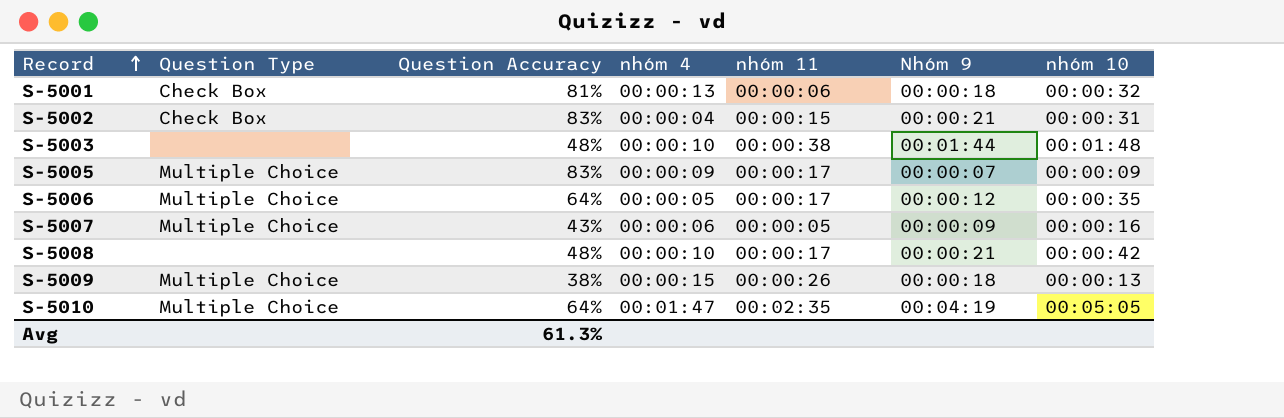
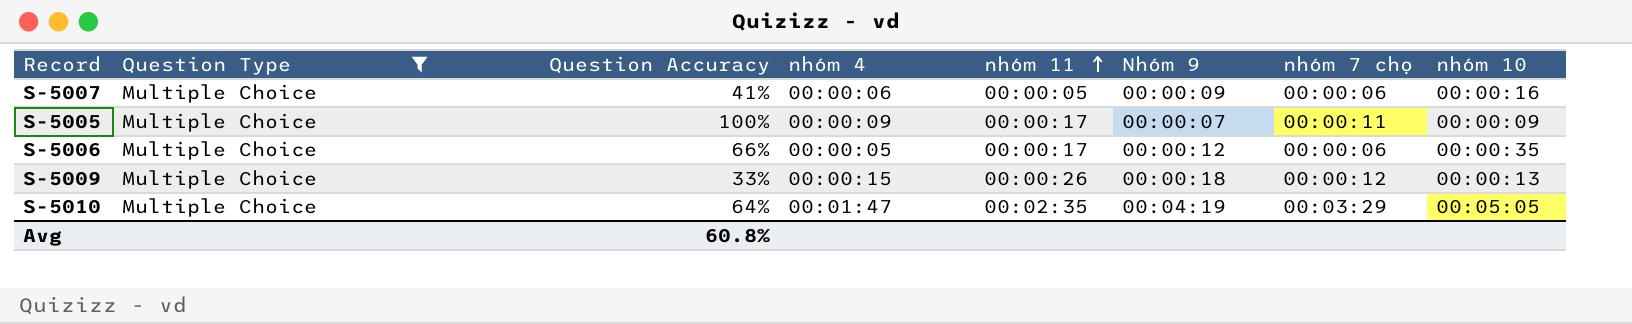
filter: none -> Question Type = Multiple Choice
row order: Record ascending -> nhóm 11 ascending
column nhóm 7 chọ | position: none -> 7
S-5007 | Question Accuracy: 43% -> 41%
S-5005 | Question Accuracy: 83% -> 100%
S-5006 | Question Accuracy: 64% -> 66%
S-5009 | Question Accuracy: 38% -> 33%
Avg | Question Accuracy: 61.3% -> 60.8%

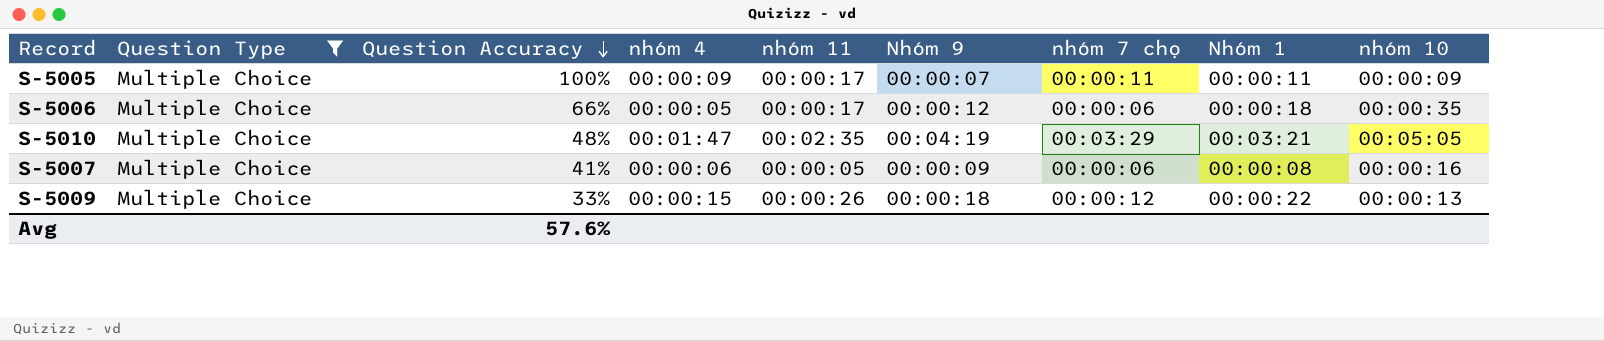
row order: nhóm 11 ascending -> Question Accuracy descending
column Nhóm 1 | position: none -> 8
S-5010 | Question Accuracy: 64% -> 48%
Avg | Question Accuracy: 60.8% -> 57.6%

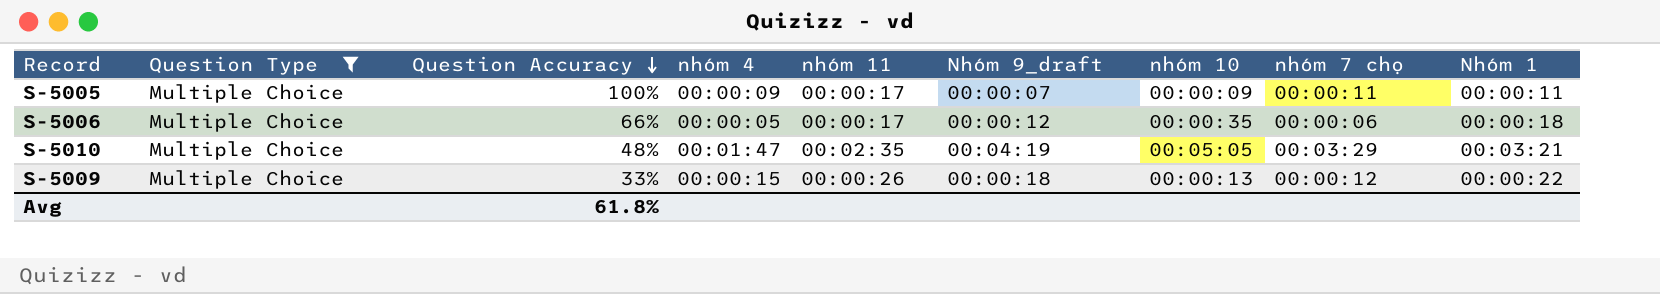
column name: Nhóm 9 -> Nhóm 9_draft
column nhóm 10 | position: 9 -> 7
row S-5007: Multiple Choice | 41% | 00:00:06 | 00:00:05 | 00:00:09 | 00:00:06 | 00:00:08 | 00:00:16 -> none
Avg | Question Accuracy: 57.6% -> 61.8%

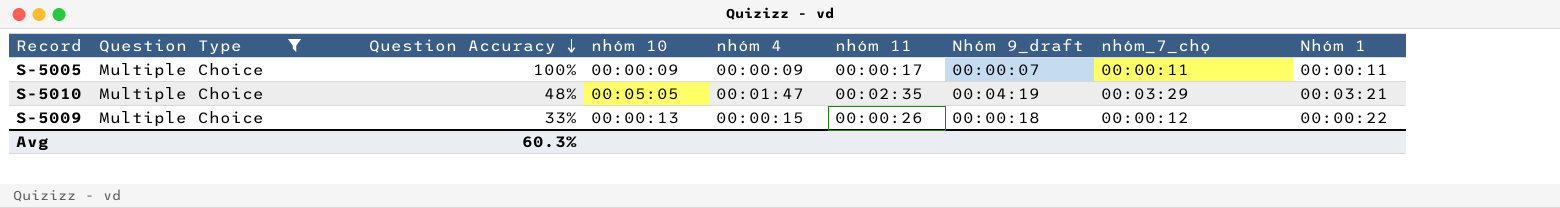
column nhóm 10 | position: 7 -> 4
column name: nhóm 7 chọ -> nhóm_7_chọ
row S-5006: Multiple Choice | 66% | 00:00:05 | 00:00:17 | 00:00:12 | 00:00:35 | 00:00:06 | 00:00:18 -> none
Avg | Question Accuracy: 61.8% -> 60.3%

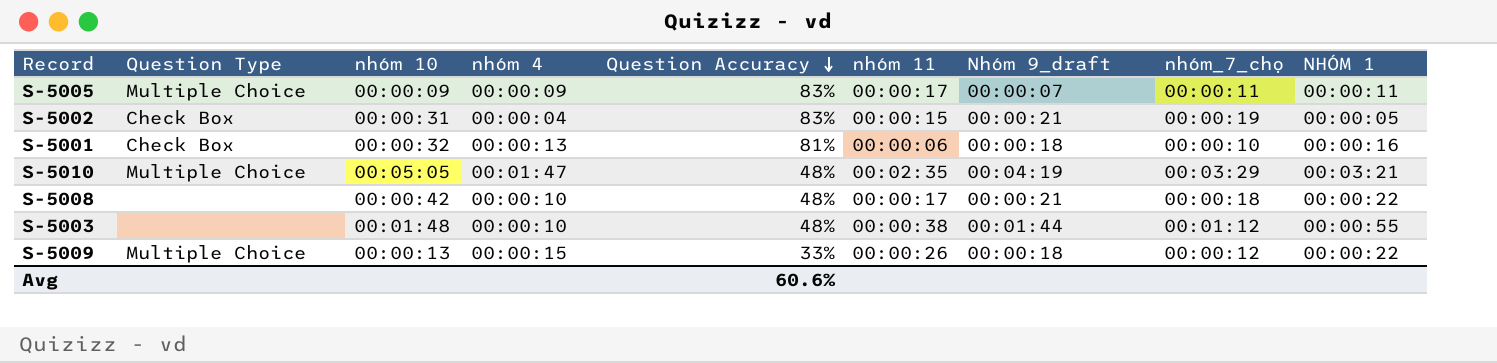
filter: Question Type = Multiple Choice -> none
column Question Accuracy | position: 3 -> 5
column name: Nhóm 1 -> NHÓM 1
S-5005 | Question Accuracy: 100% -> 83%
Avg | Question Accuracy: 60.3% -> 60.6%

